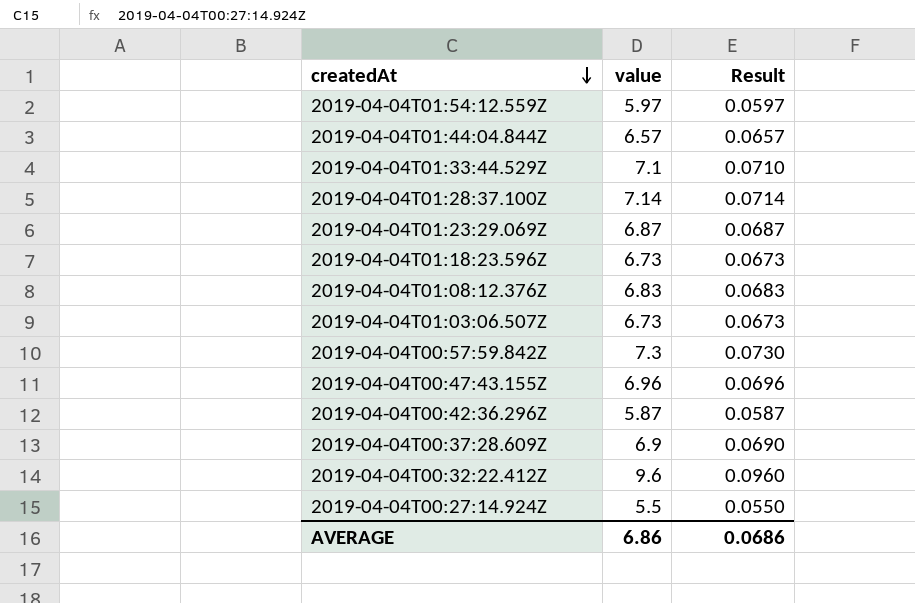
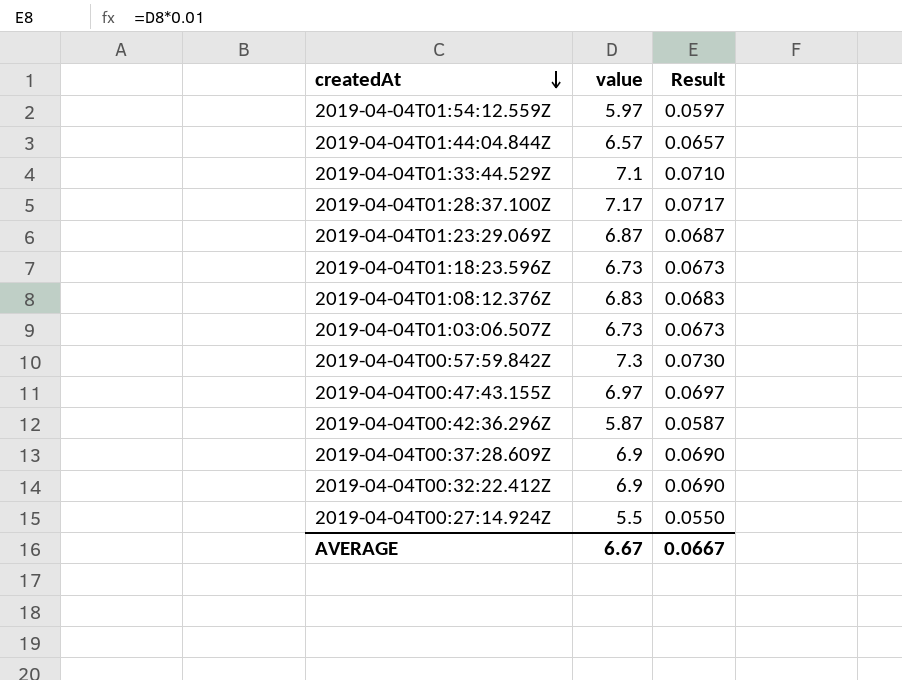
2019-04-04T01:28:37.100Z | value: 7.14 -> 7.17
2019-04-04T01:28:37.100Z | Result: 0.0714 -> 0.0717
2019-04-04T00:47:43.155Z | value: 6.96 -> 6.97
2019-04-04T00:47:43.155Z | Result: 0.0696 -> 0.0697
2019-04-04T00:32:22.412Z | value: 9.6 -> 6.9
2019-04-04T00:32:22.412Z | Result: 0.0960 -> 0.0690
AVERAGE | value: 6.86 -> 6.67
AVERAGE | Result: 0.0686 -> 0.0667

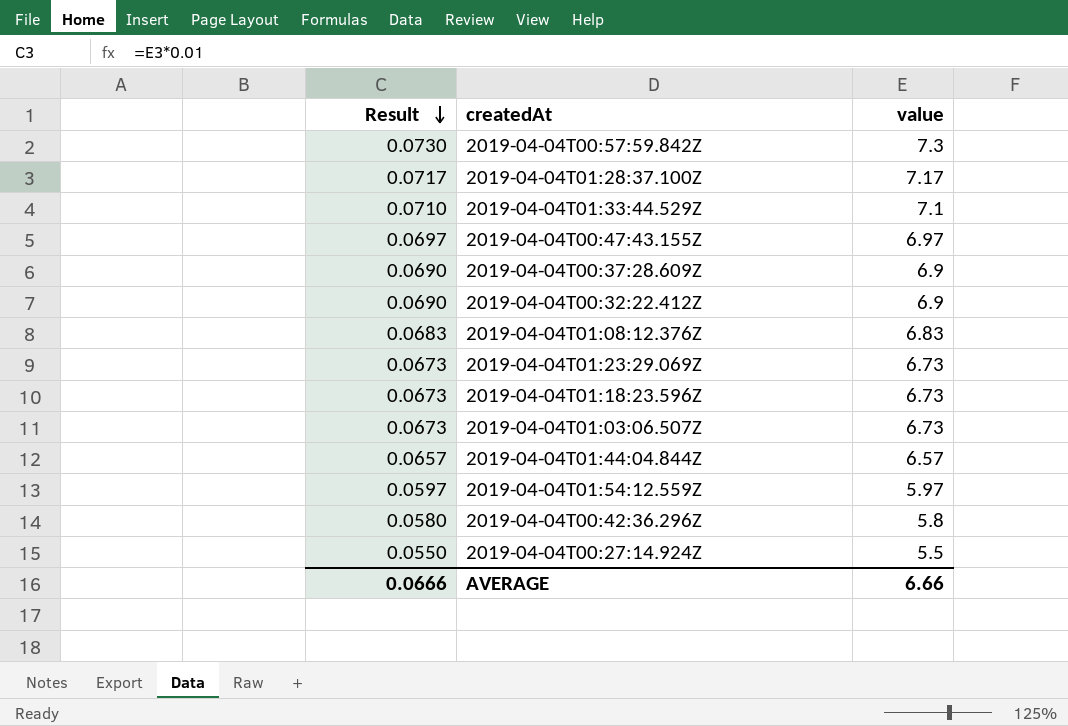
row order: createdAt descending -> Result descending
column Result | position: 3 -> 1
2019-04-04T01:23:29.069Z | Result: 0.0687 -> 0.0673
2019-04-04T01:23:29.069Z | value: 6.87 -> 6.73
2019-04-04T00:42:36.296Z | Result: 0.0587 -> 0.0580
2019-04-04T00:42:36.296Z | value: 5.87 -> 5.8
AVERAGE | Result: 0.0667 -> 0.0666
AVERAGE | value: 6.67 -> 6.66

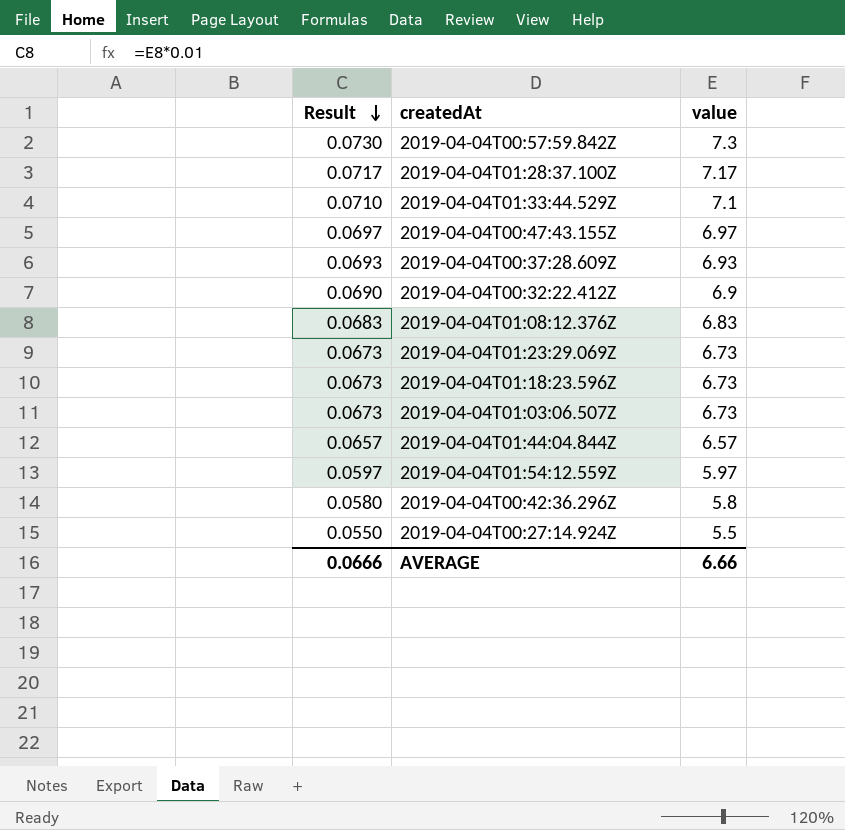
2019-04-04T00:37:28.609Z | Result: 0.0690 -> 0.0693
2019-04-04T00:37:28.609Z | value: 6.9 -> 6.93

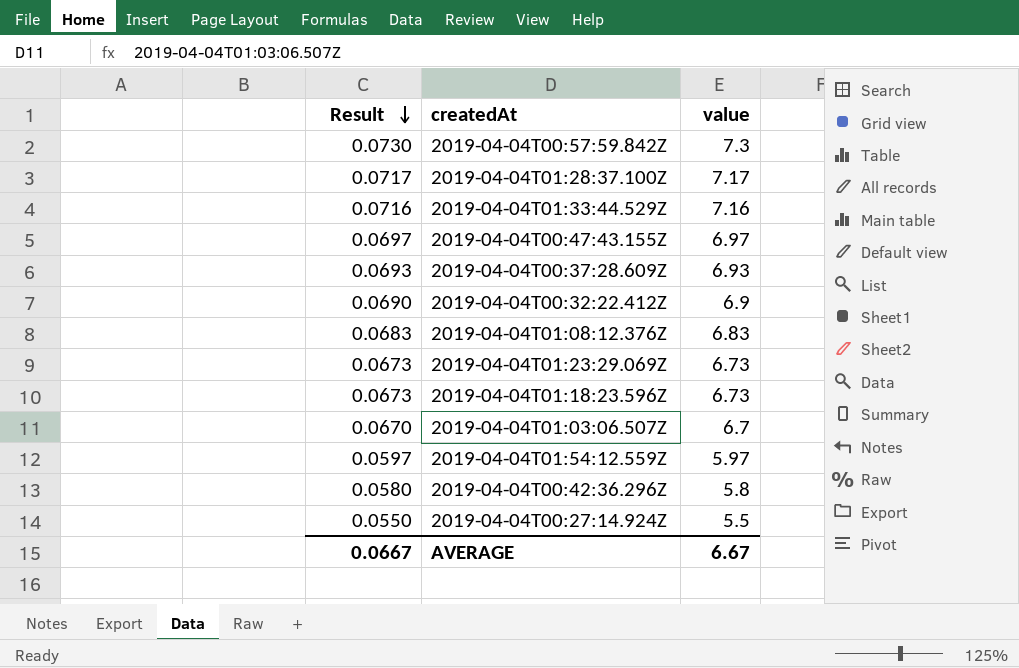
row 2019-04-04T01:44:04.844Z: 0.0657 | 6.57 -> none
2019-04-04T01:33:44.529Z | Result: 0.0710 -> 0.0716
2019-04-04T01:33:44.529Z | value: 7.1 -> 7.16
2019-04-04T01:03:06.507Z | Result: 0.0673 -> 0.0670
2019-04-04T01:03:06.507Z | value: 6.73 -> 6.7
AVERAGE | Result: 0.0666 -> 0.0667
AVERAGE | value: 6.66 -> 6.67

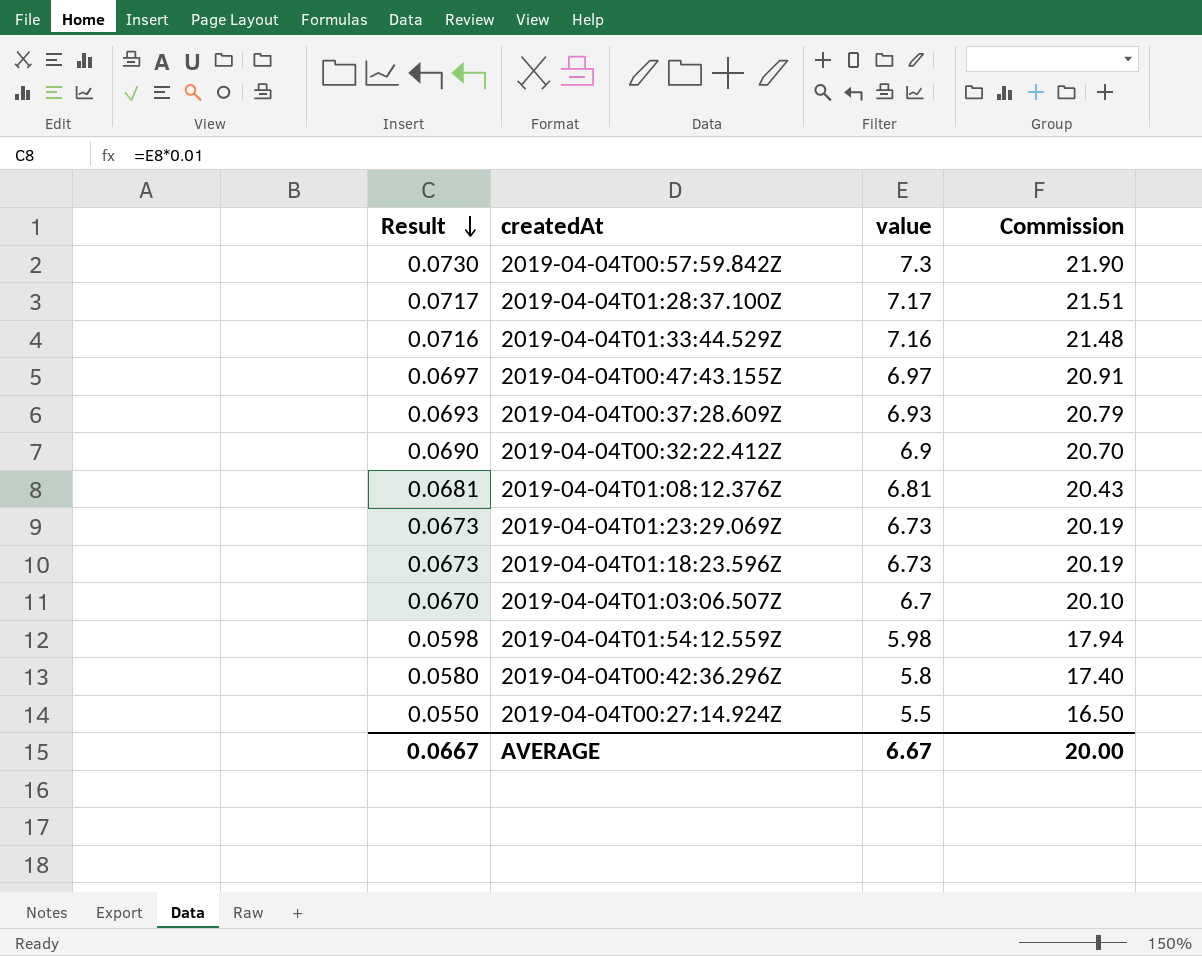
column Commission | formula: none -> [value] * 3
2019-04-04T01:08:12.376Z | Result: 0.0683 -> 0.0681
2019-04-04T01:08:12.376Z | value: 6.83 -> 6.81
2019-04-04T01:54:12.559Z | Result: 0.0597 -> 0.0598
2019-04-04T01:54:12.559Z | value: 5.97 -> 5.98

